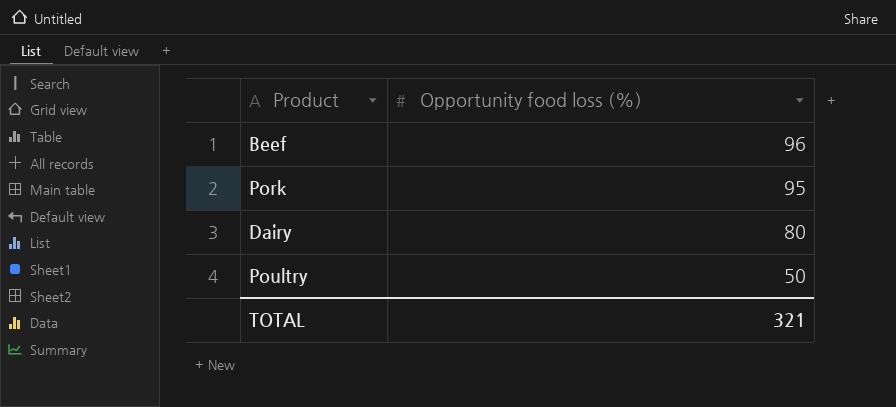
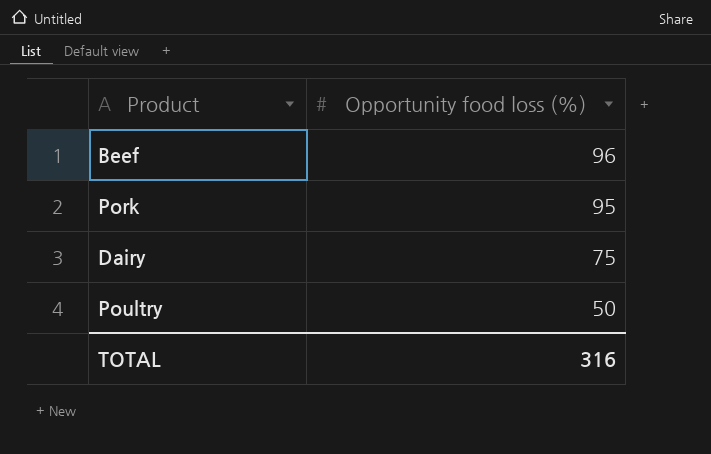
Dairy | Opportunity food loss (%): 80 -> 75
TOTAL | Opportunity food loss (%): 321 -> 316

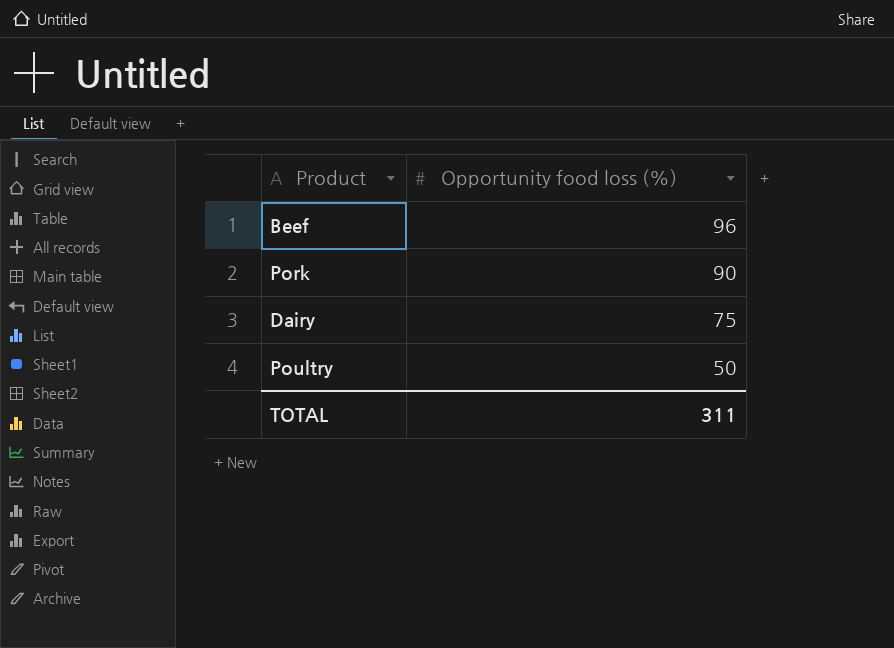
Pork | Opportunity food loss (%): 95 -> 90
TOTAL | Opportunity food loss (%): 316 -> 311

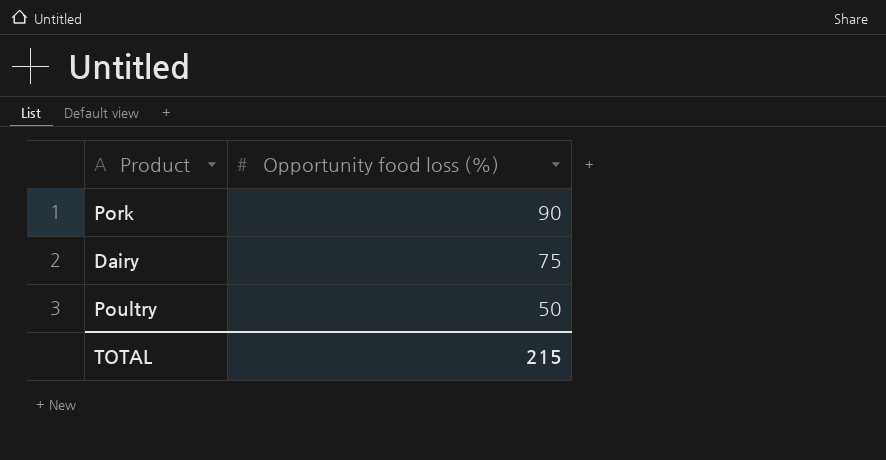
row Beef: 96 -> none
TOTAL | Opportunity food loss (%): 311 -> 215

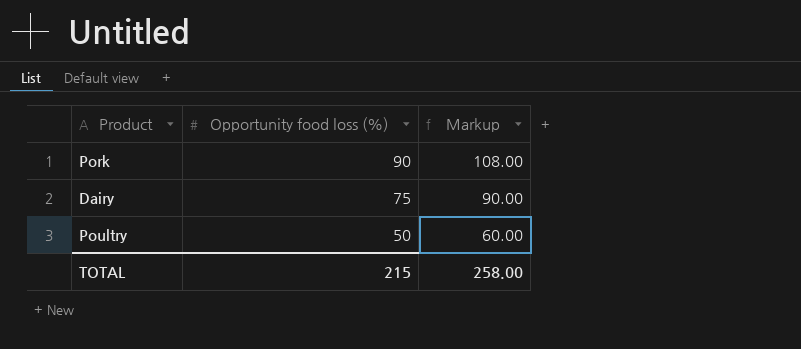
column Markup | formula: none -> [Opportunity food loss (%)] * 1.2

